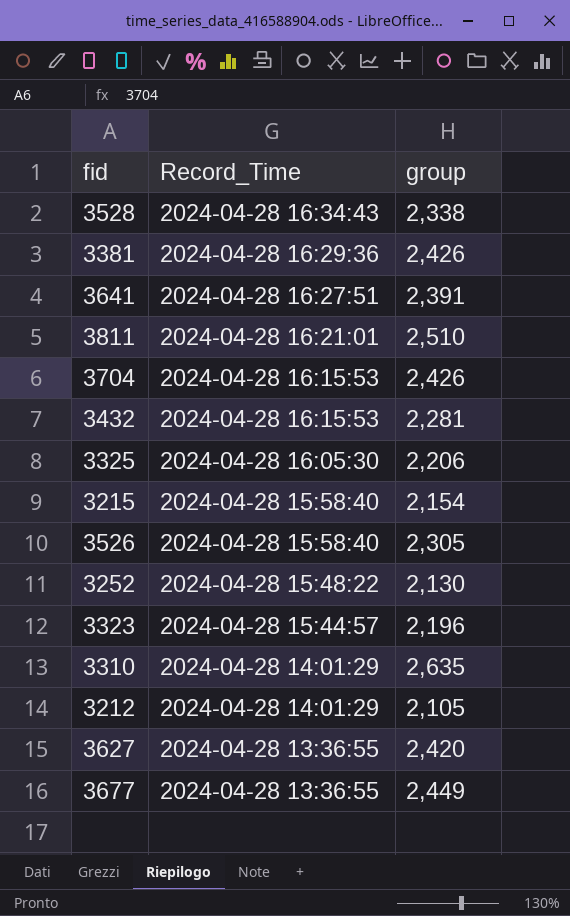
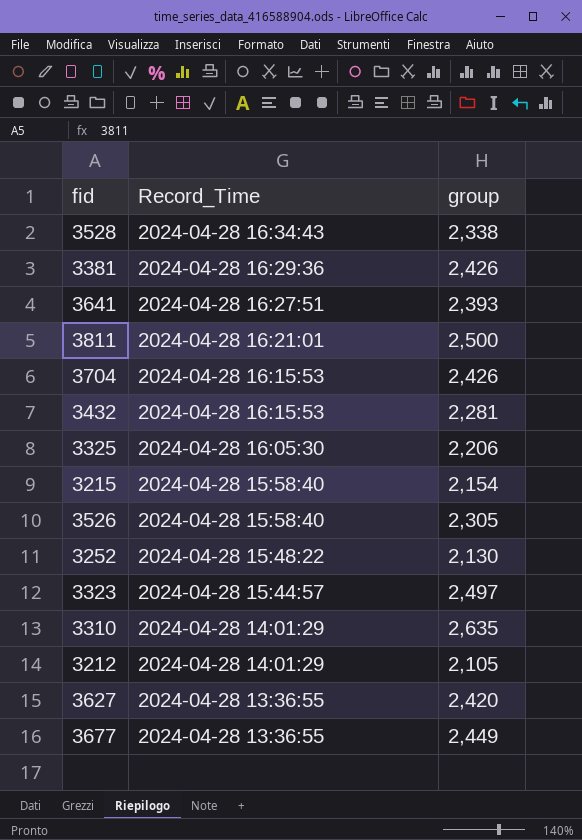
3641 | group: 2,391 -> 2,393
3811 | group: 2,510 -> 2,500
3323 | group: 2,196 -> 2,497

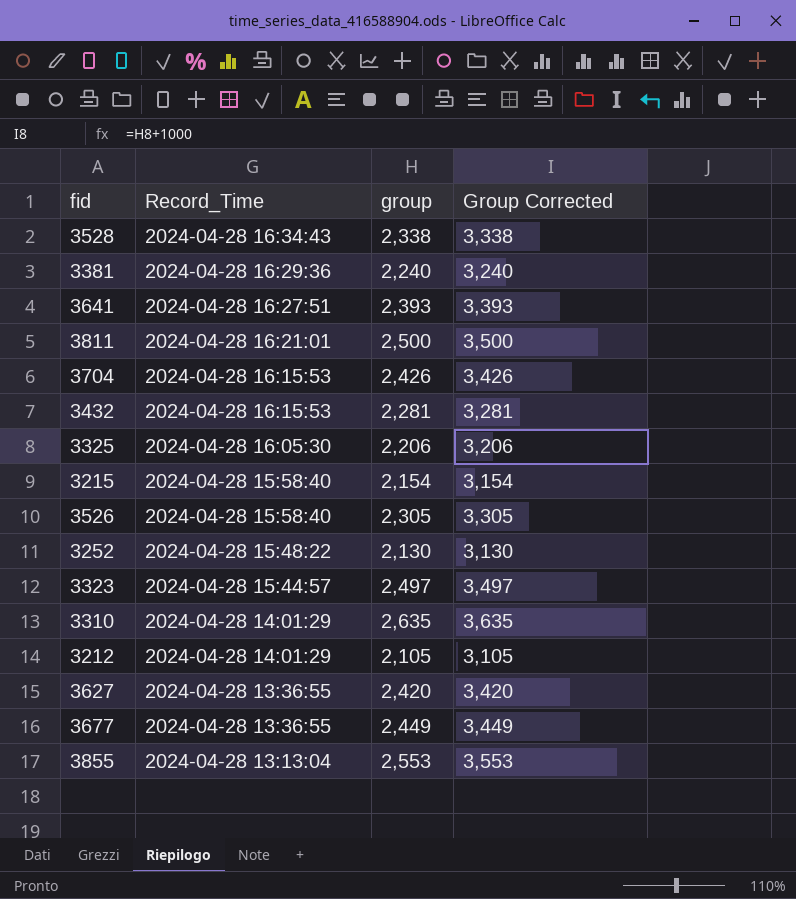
column Group Corrected | formula: none -> [group] + 1000
3381 | group: 2,426 -> 2,240
row 3855: none -> 2024-04-28 13:13:04 | 2,553 | 3,553

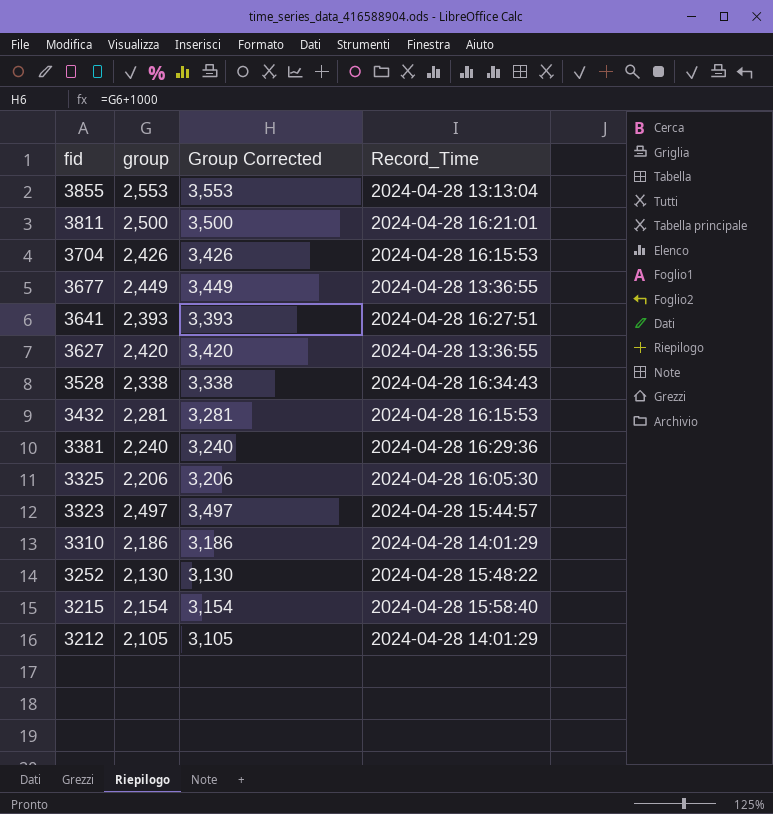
row order: Record_Time descending -> fid descending
column Record_Time | position: 2 -> 4
row 3526: 2024-04-28 15:58:40 | 2,305 | 3,305 -> none
3310 | group: 2,635 -> 2,186
3310 | Group Corrected: 3,635 -> 3,186

